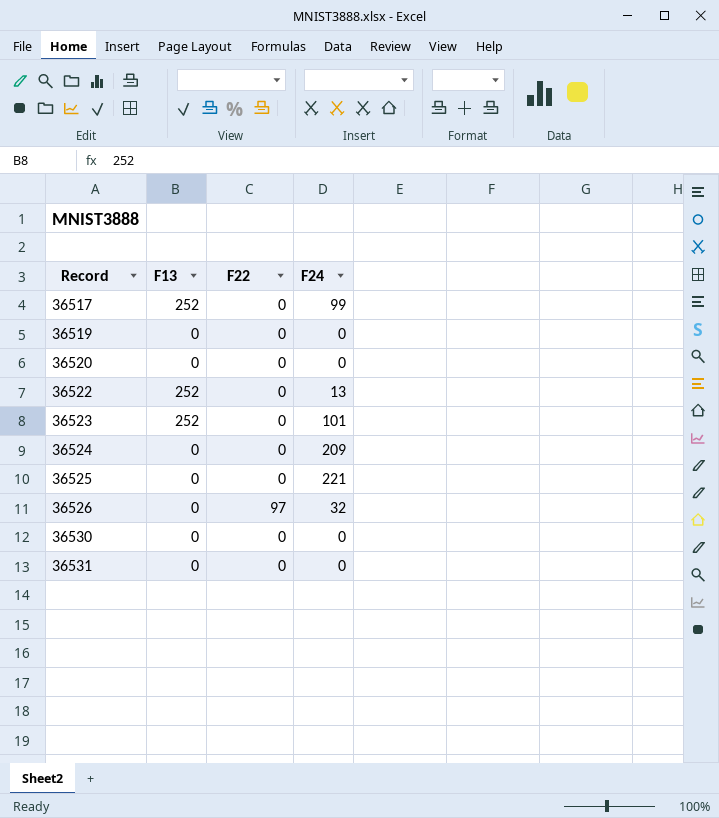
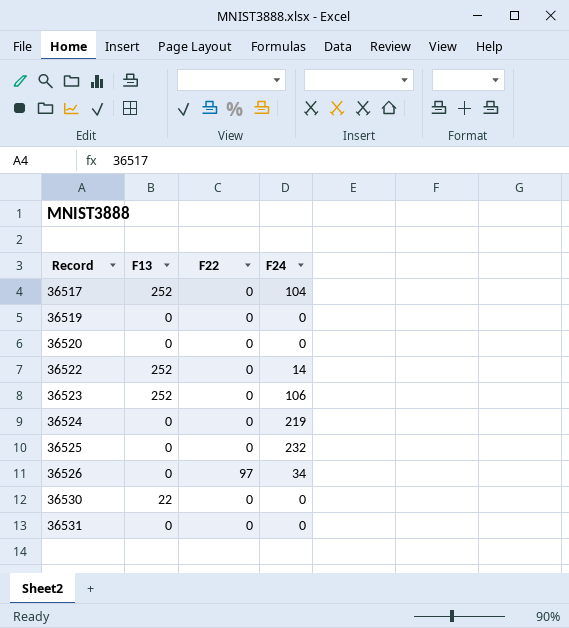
36517 | F24: 99 -> 104
36522 | F24: 13 -> 14
36523 | F24: 101 -> 106
36524 | F24: 209 -> 219
36525 | F24: 221 -> 232
36526 | F24: 32 -> 34
36530 | F13: 0 -> 22

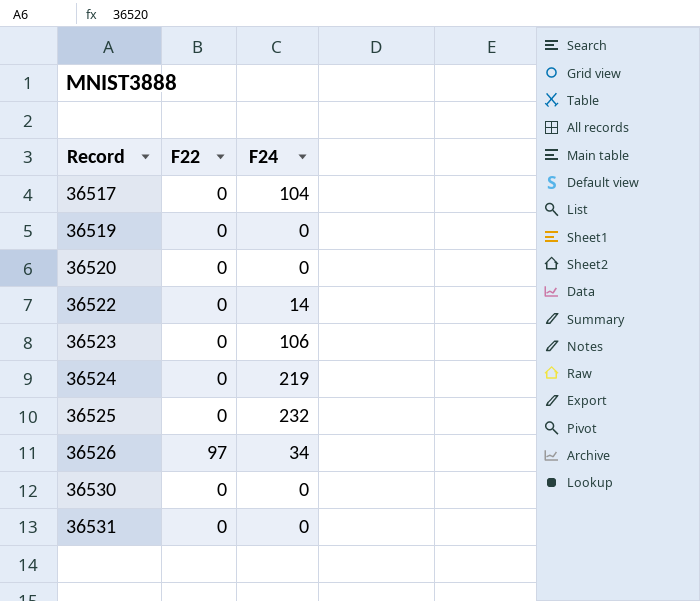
column F13 | position: 2 -> none

